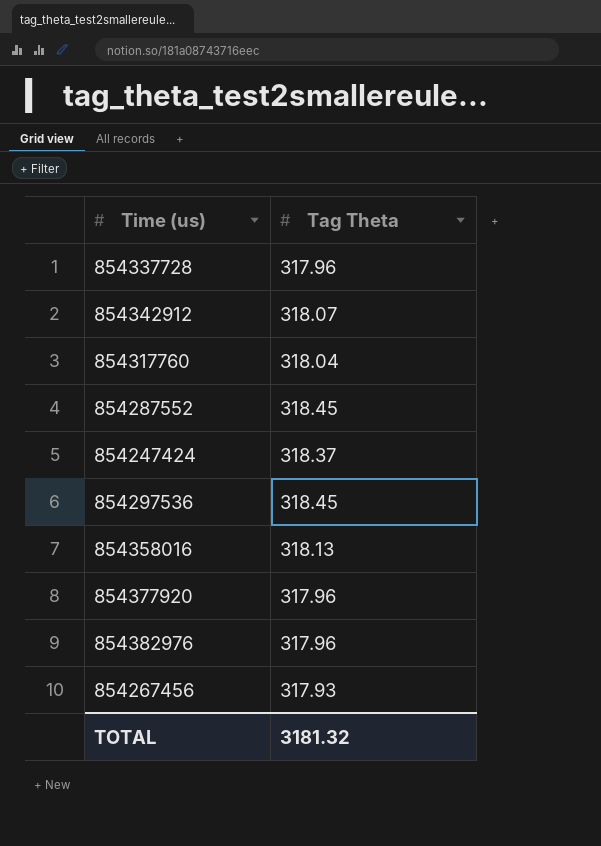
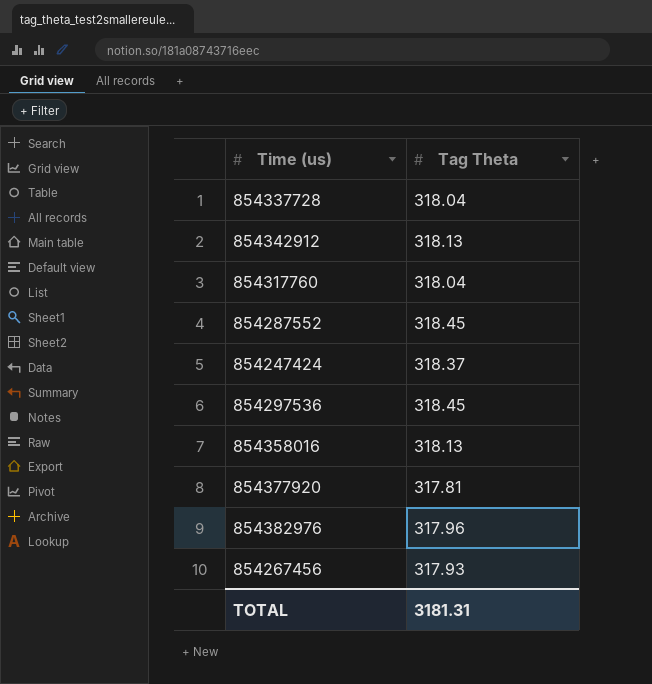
854337728 | Tag Theta: 317.96 -> 318.04
854342912 | Tag Theta: 318.07 -> 318.13
854377920 | Tag Theta: 317.96 -> 317.81
TOTAL | Tag Theta: 3181.32 -> 3181.31

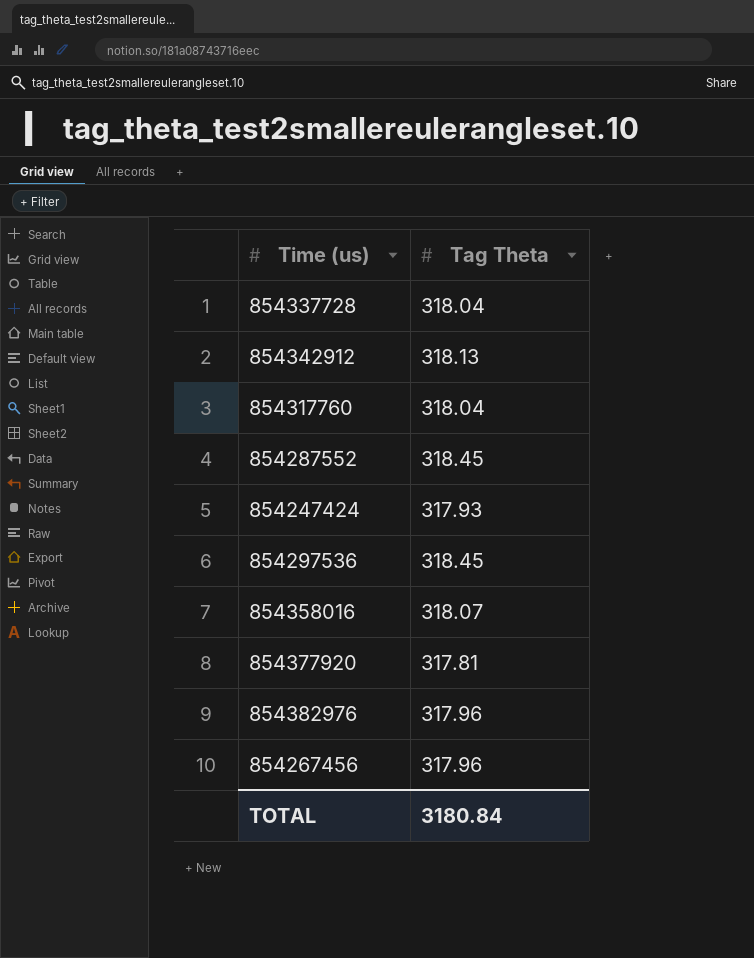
854247424 | Tag Theta: 318.37 -> 317.93
854358016 | Tag Theta: 318.13 -> 318.07
854267456 | Tag Theta: 317.93 -> 317.96
TOTAL | Tag Theta: 3181.31 -> 3180.84

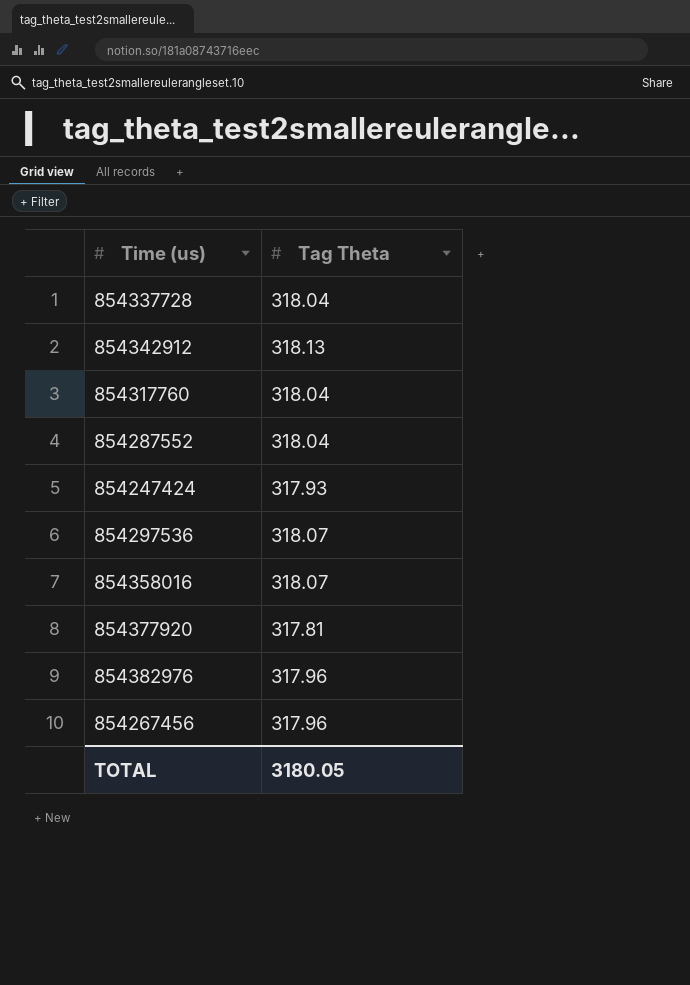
854287552 | Tag Theta: 318.45 -> 318.04
854297536 | Tag Theta: 318.45 -> 318.07
TOTAL | Tag Theta: 3180.84 -> 3180.05

